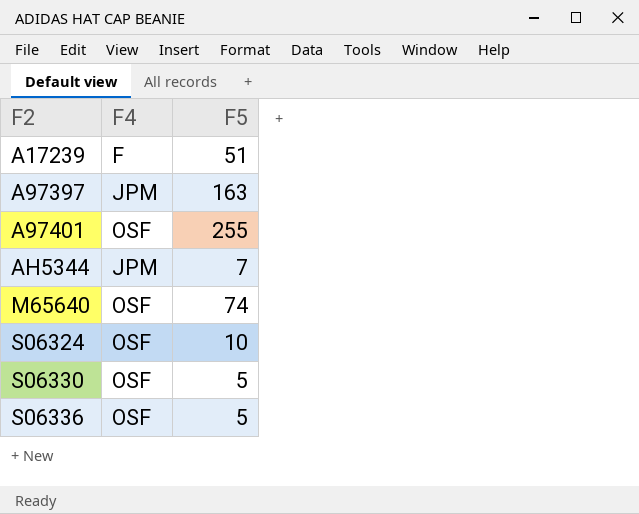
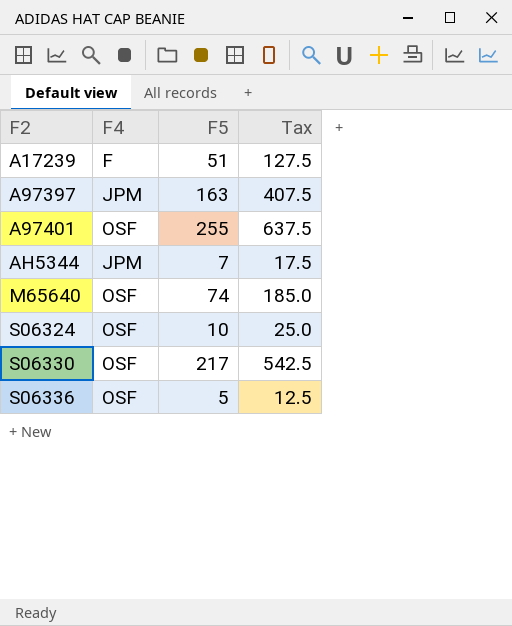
column Tax | formula: none -> [F5] * 2.5
S06330 | F5: 5 -> 217

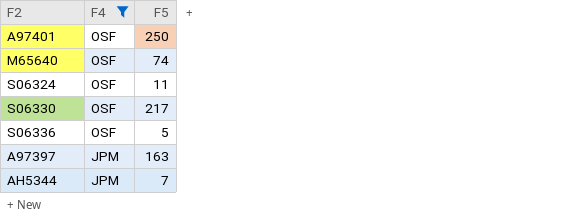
filter: none -> F4 != F
row order: F2 ascending -> F4 descending
column Tax | formula: [F5] * 2.5 -> none
A97401 | F5: 255 -> 250
S06324 | F5: 10 -> 11

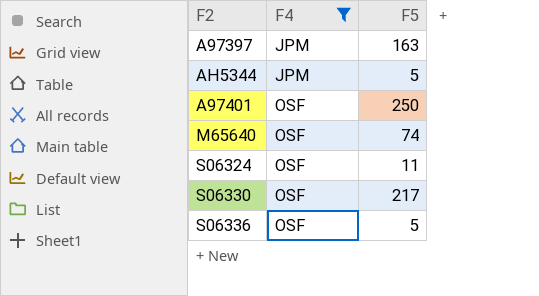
row order: F4 descending -> F4 ascending
AH5344 | F5: 7 -> 5

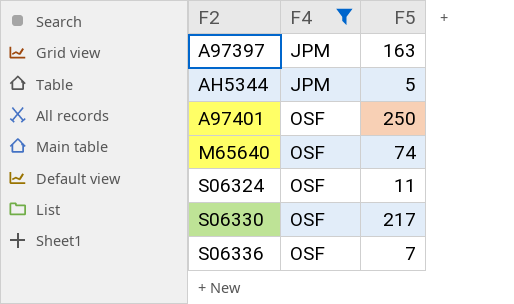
S06336 | F5: 5 -> 7

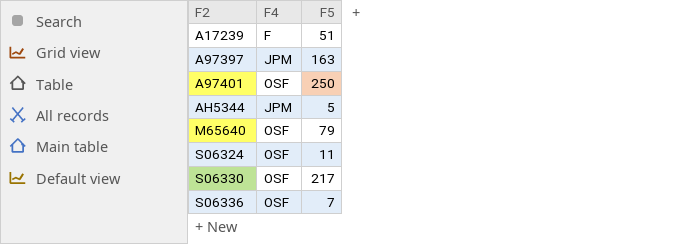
filter: F4 != F -> none
row order: F4 ascending -> F2 ascending
M65640 | F5: 74 -> 79

